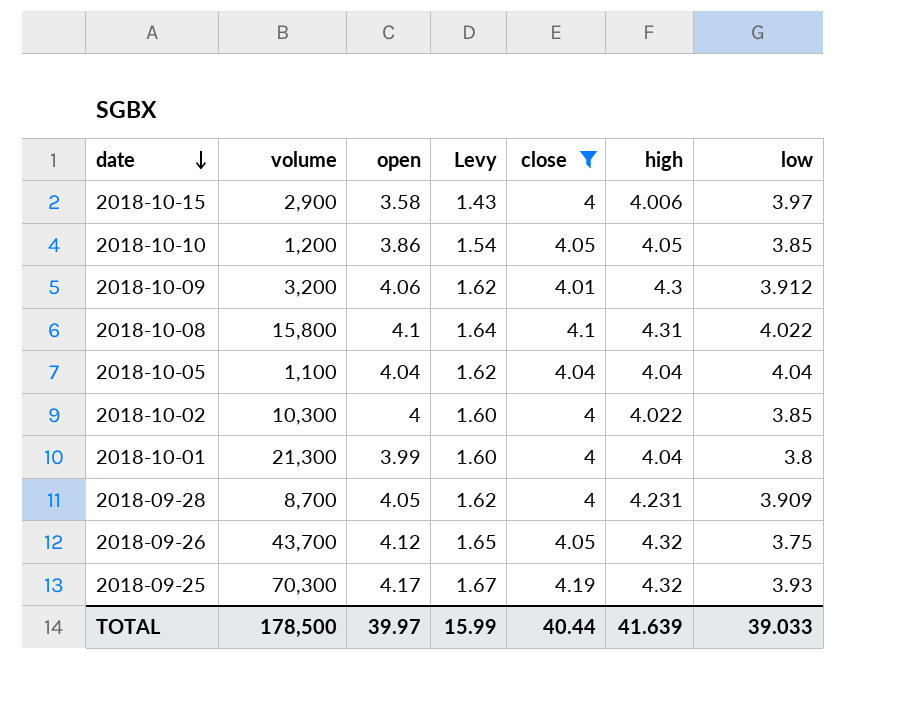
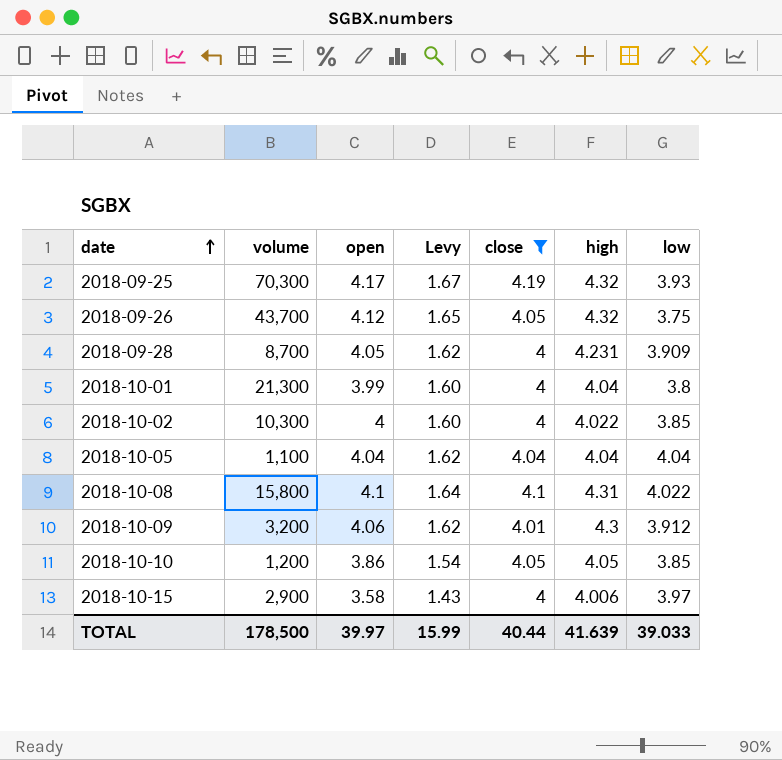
row order: date descending -> date ascending

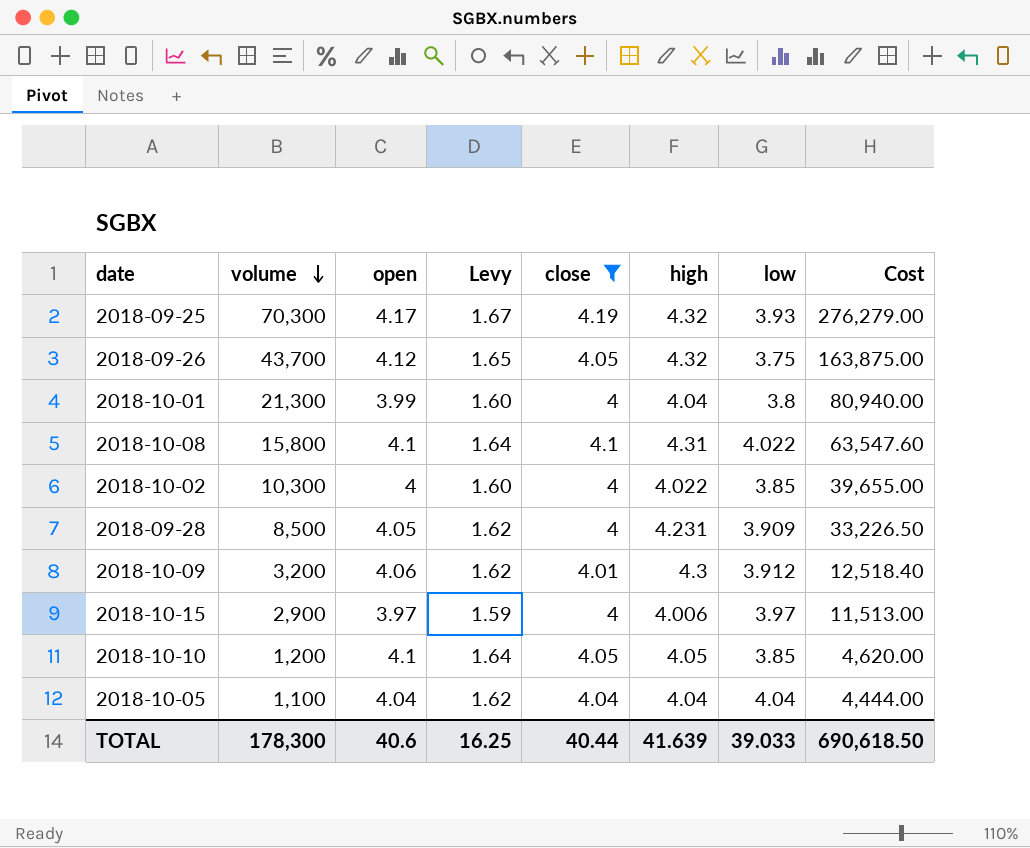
row order: date ascending -> volume descending
column Cost | formula: none -> [volume] * [low]
2018-09-28 | volume: 8,700 -> 8,500
2018-10-15 | open: 3.58 -> 3.97
2018-10-15 | Levy: 1.43 -> 1.59
2018-10-10 | open: 3.86 -> 4.1
2018-10-10 | Levy: 1.54 -> 1.64
TOTAL | volume: 178,500 -> 178,300
TOTAL | open: 39.97 -> 40.6
TOTAL | Levy: 15.99 -> 16.25

